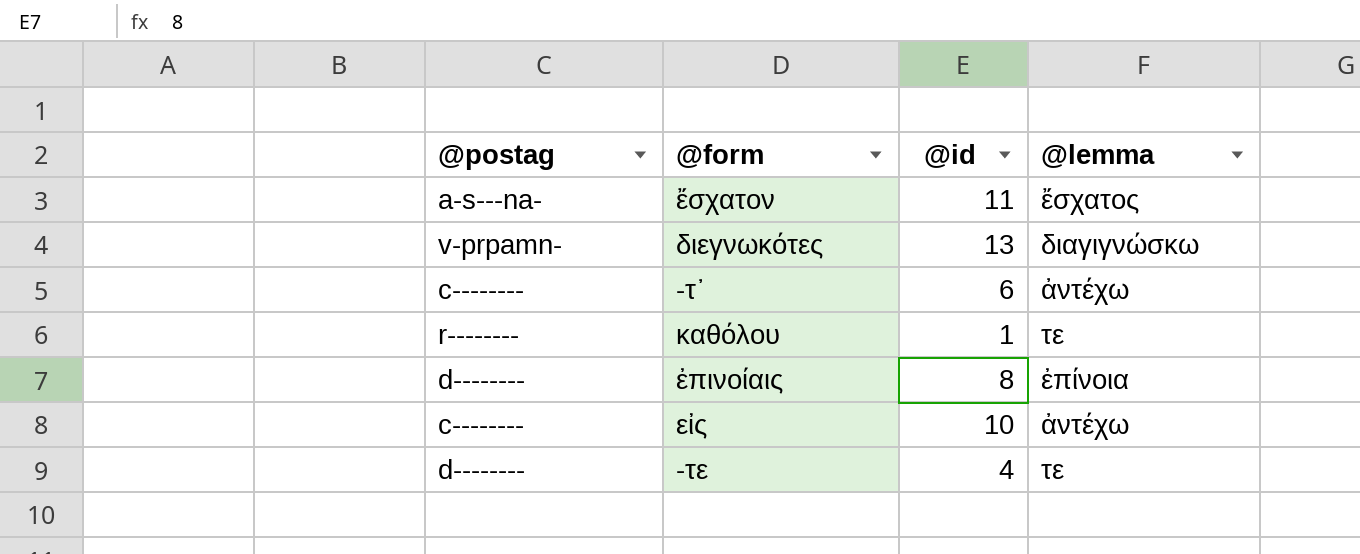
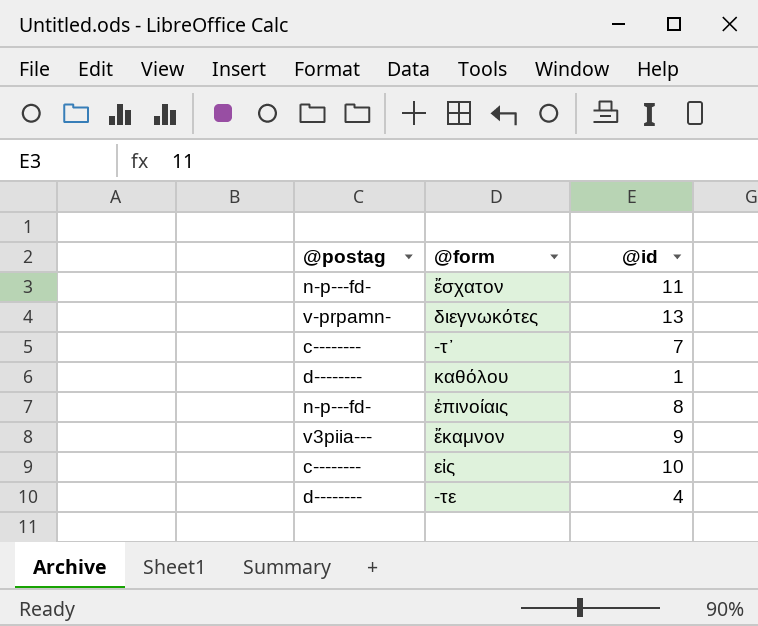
column @lemma | position: 4 -> none
ἔσχατον | @postag: a-s---na- -> n-p---fd-
-τ᾽ | @id: 6 -> 7
καθόλου | @postag: r-------- -> d--------
ἐπινοίαις | @postag: d-------- -> n-p---fd-
row ἔκαμνον: none -> v3piia--- | 9

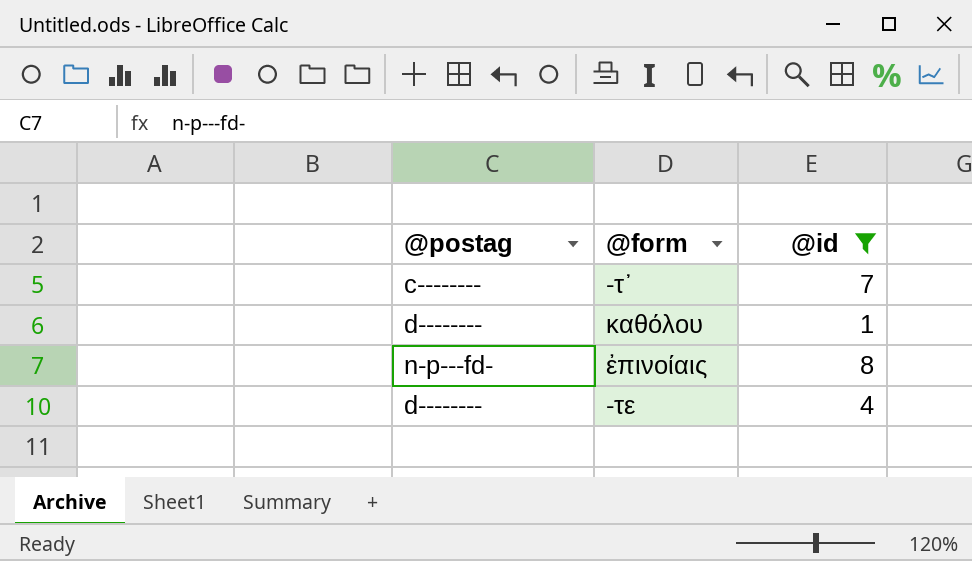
filter: none -> @id <= 8

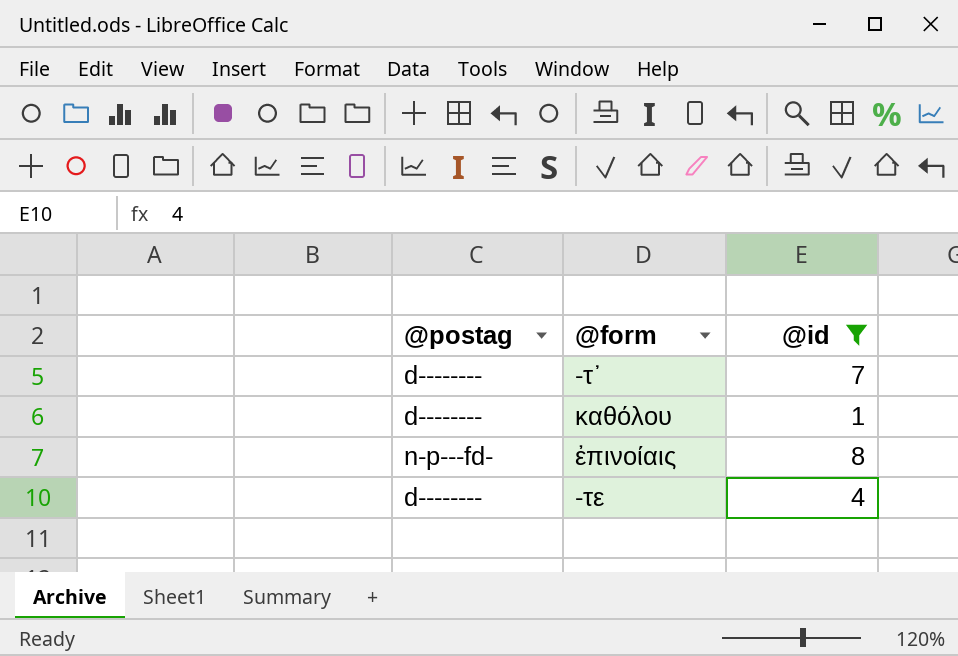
-τ᾽ | @postag: c-------- -> d--------

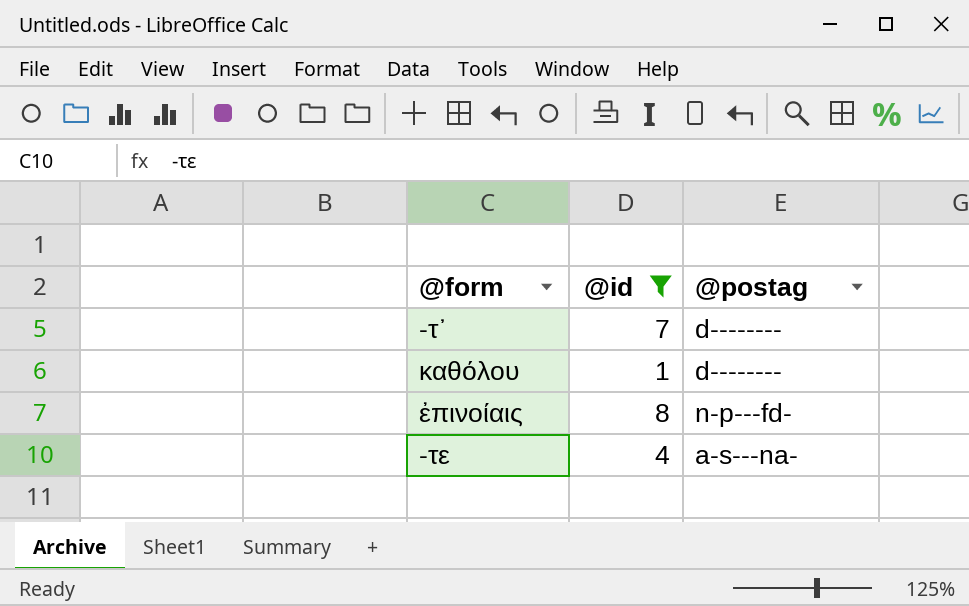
column @postag | position: 1 -> 3
-τε | @postag: d-------- -> a-s---na-

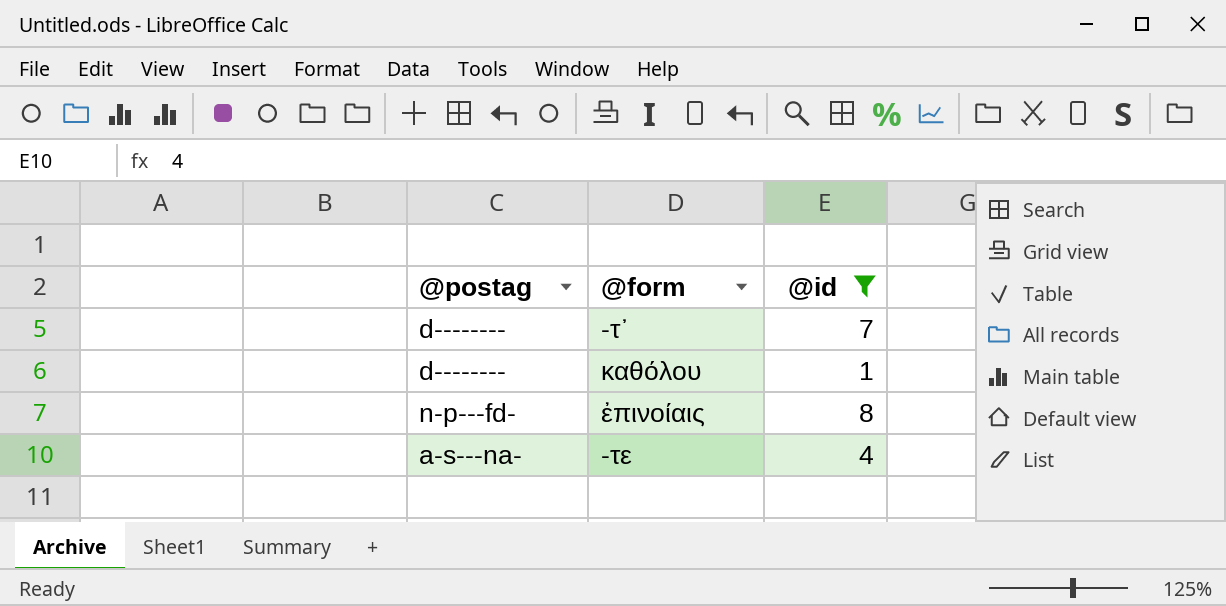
column @postag | position: 3 -> 1

